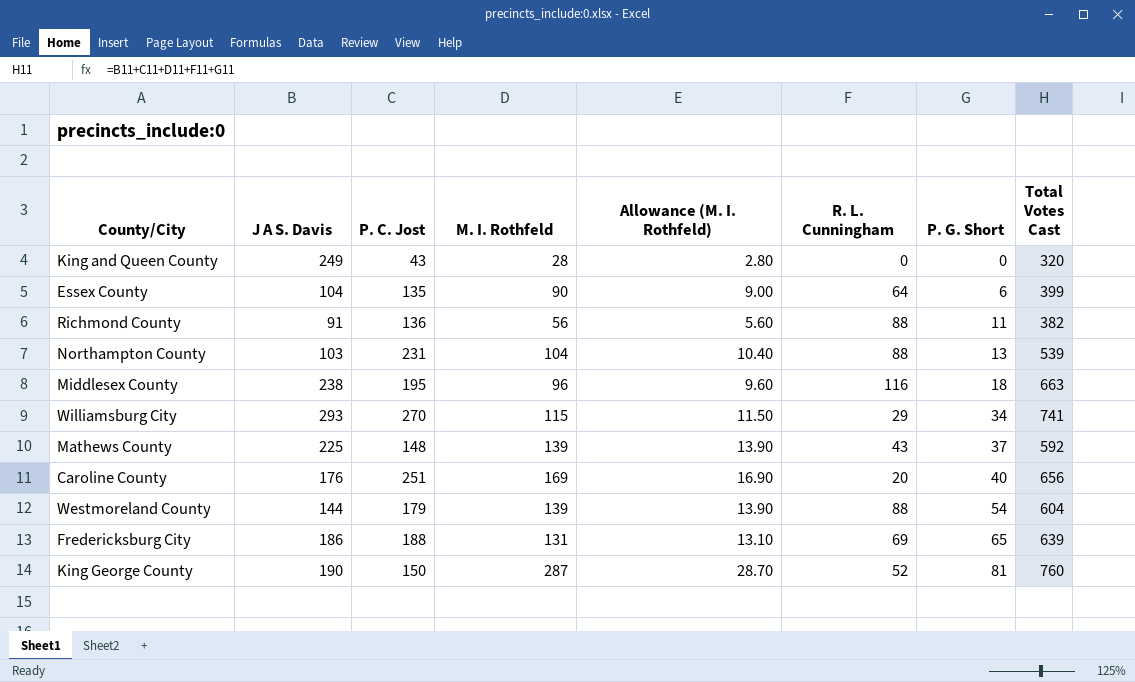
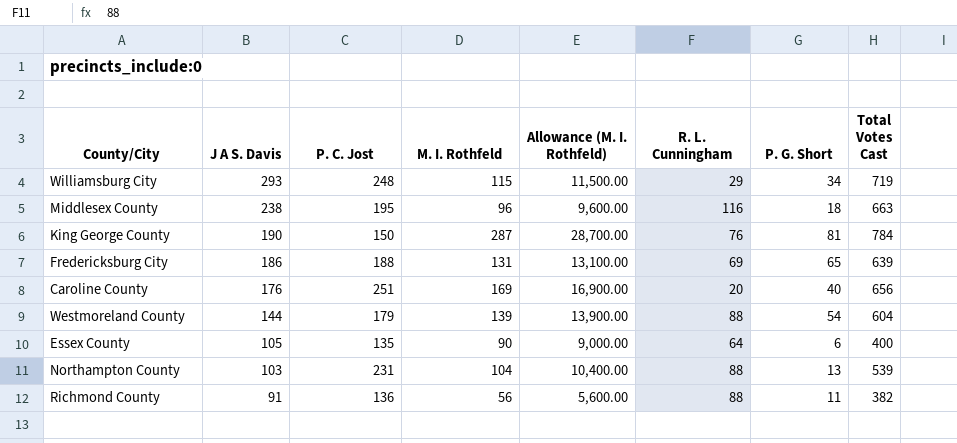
row order: P. G. Short ascending -> J A S. Davis descending
column Allowance (M. I. Rothfeld) | formula: [M. I. Rothfeld] * 0.1 -> [M. I. Rothfeld] * 100
row King and Queen County: 249 | 43 | 28 | 2.80 | 0 | 0 | 320 -> none
row Mathews County: 225 | 148 | 139 | 13.90 | 43 | 37 | 592 -> none
Williamsburg City | P. C. Jost: 270 -> 248
Williamsburg City | Total Votes Cast: 741 -> 719
King George County | R. L. Cunningham: 52 -> 76
King George County | Total Votes Cast: 760 -> 784
Essex County | J A S. Davis: 104 -> 105
Essex County | Total Votes Cast: 399 -> 400

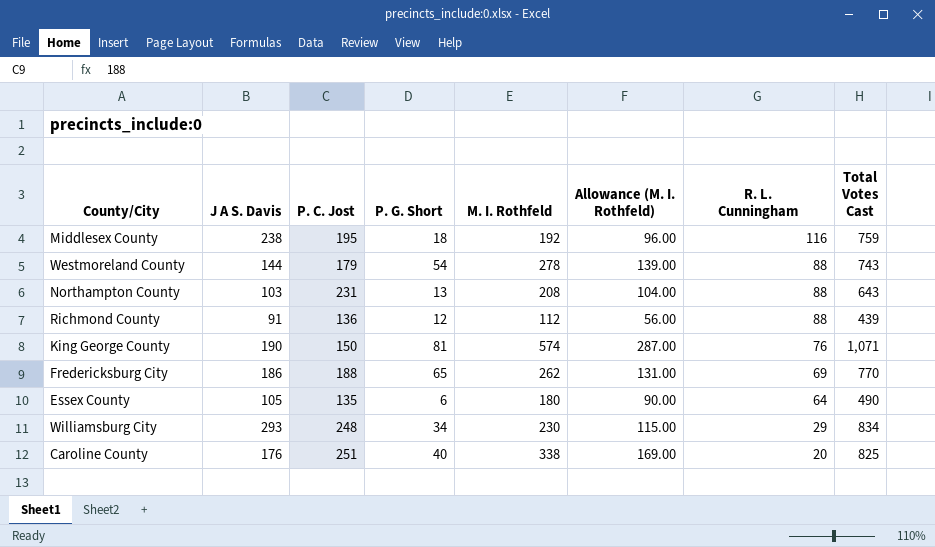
row order: J A S. Davis descending -> R. L. Cunningham descending
column P. G. Short | position: 7 -> 4
column Allowance (M. I. Rothfeld) | formula: [M. I. Rothfeld] * 100 -> [M. I. Rothfeld] * 0.5
Middlesex County | M. I. Rothfeld: 96 -> 192
Middlesex County | Total Votes Cast: 663 -> 759
Westmoreland County | M. I. Rothfeld: 139 -> 278
Westmoreland County | Total Votes Cast: 604 -> 743
Northampton County | M. I. Rothfeld: 104 -> 208
Northampton County | Total Votes Cast: 539 -> 643
Richmond County | P. G. Short: 11 -> 12
Richmond County | M. I. Rothfeld: 56 -> 112
Richmond County | Total Votes Cast: 382 -> 439
King George County | M. I. Rothfeld: 287 -> 574
King George County | Total Votes Cast: 784 -> 1,071
Fredericksburg City | M. I. Rothfeld: 131 -> 262
Fredericksburg City | Total Votes Cast: 639 -> 770
Essex County | M. I. Rothfeld: 90 -> 180
Essex County | Total Votes Cast: 400 -> 490
Williamsburg City | M. I. Rothfeld: 115 -> 230
Williamsburg City | Total Votes Cast: 719 -> 834
Caroline County | M. I. Rothfeld: 169 -> 338
Caroline County | Total Votes Cast: 656 -> 825

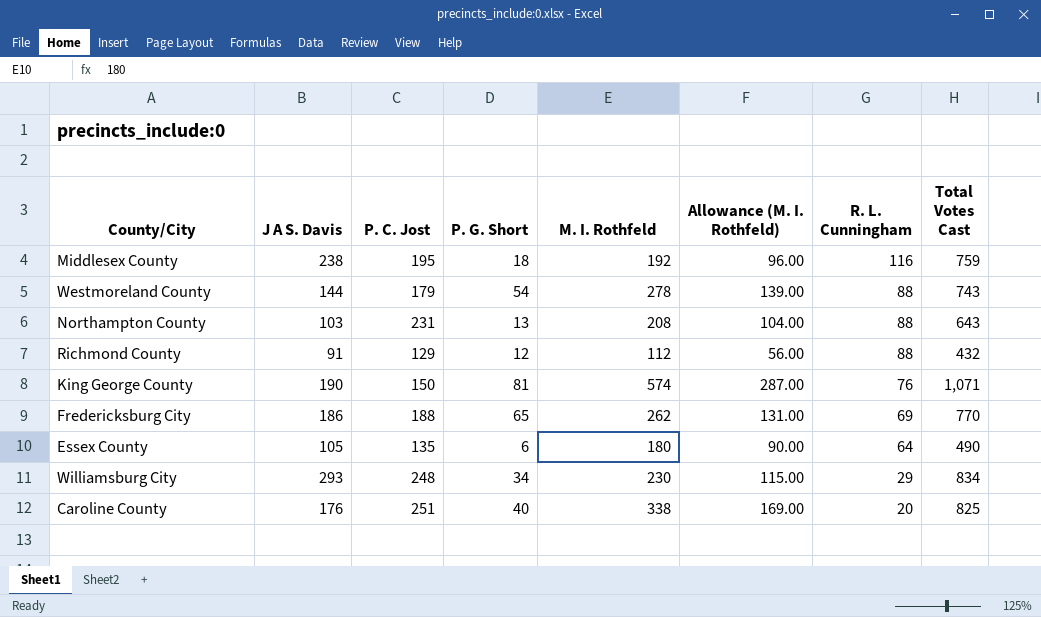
Richmond County | P. C. Jost: 136 -> 129
Richmond County | Total Votes Cast: 439 -> 432

